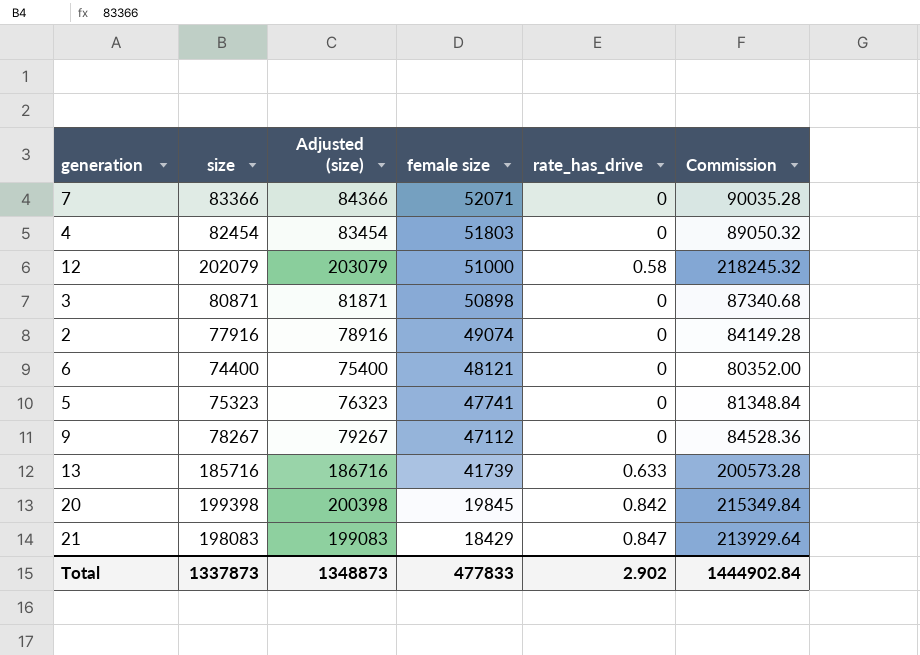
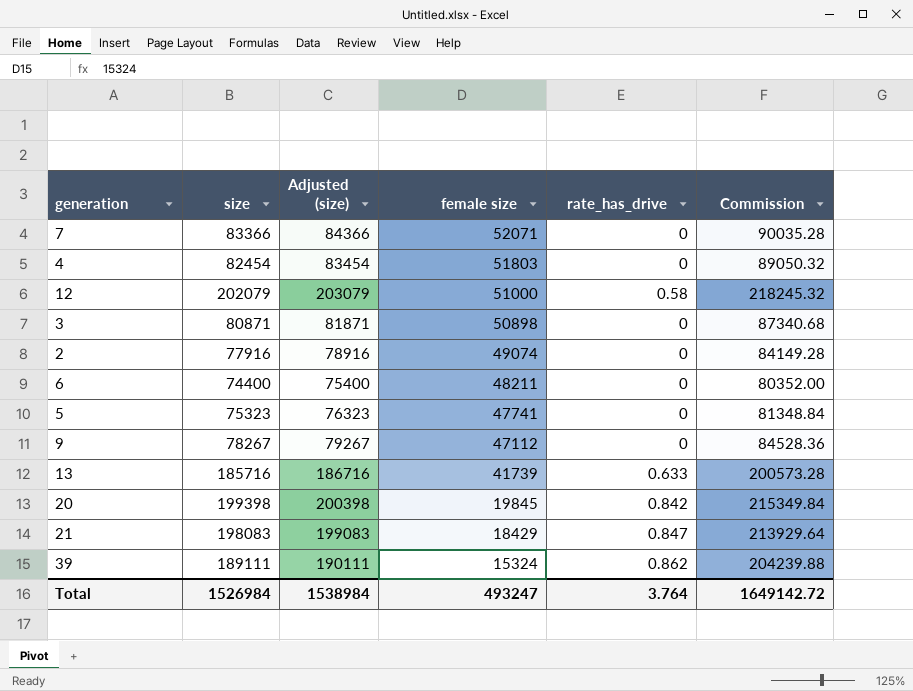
6 | female size: 48121 -> 48211
row 39: none -> 189111 | 190111 | 15324 | 0.862 | 204239.88
Total | size: 1337873 -> 1526984
Total | Adjusted (size): 1348873 -> 1538984
Total | female size: 477833 -> 493247
Total | rate_has_drive: 2.902 -> 3.764
Total | Commission: 1444902.84 -> 1649142.72

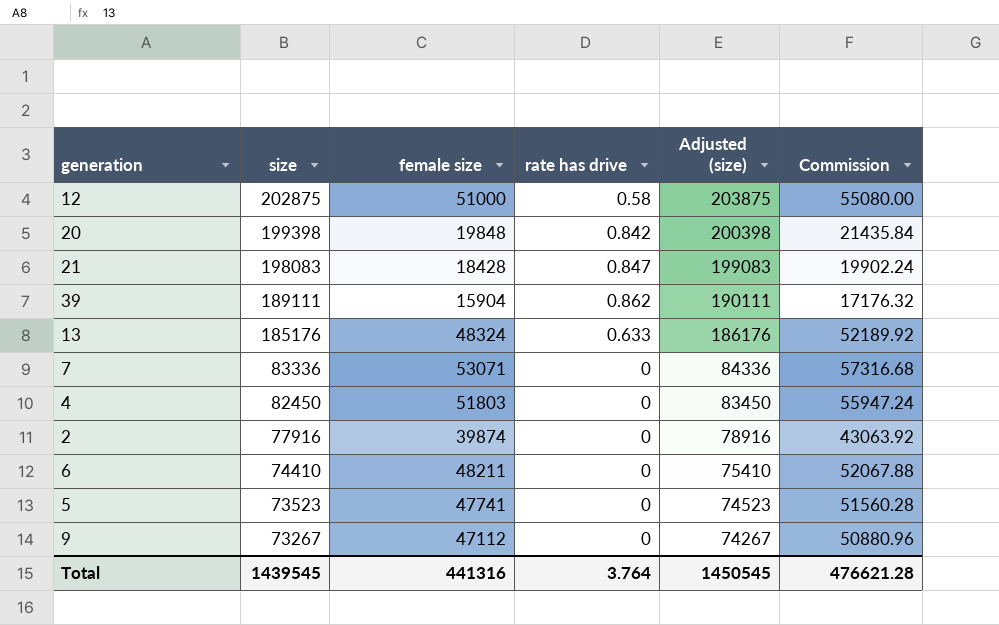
row order: female size descending -> size descending
column name: rate_has_drive -> rate has drive
column Adjusted (size) | position: 3 -> 5
column Commission | formula: [size] * 1.08 -> [female size] * 1.08
row 3: 80871 | 81871 | 50898 | 0 | 87340.68 -> none
12 | size: 202079 -> 202875
12 | Adjusted (size): 203079 -> 203875
20 | female size: 19845 -> 19848
21 | female size: 18429 -> 18428
39 | female size: 15324 -> 15904
13 | size: 185716 -> 185176
13 | female size: 41739 -> 48324
13 | Adjusted (size): 186716 -> 186176
7 | size: 83366 -> 83336
7 | female size: 52071 -> 53071
7 | Adjusted (size): 84366 -> 84336
4 | size: 82454 -> 82450
4 | Adjusted (size): 83454 -> 83450
2 | female size: 49074 -> 39874
6 | size: 74400 -> 74410
6 | Adjusted (size): 75400 -> 75410
5 | size: 75323 -> 73523
5 | Adjusted (size): 76323 -> 74523
9 | size: 78267 -> 73267
9 | Adjusted (size): 79267 -> 74267
Total | size: 1526984 -> 1439545
Total | female size: 493247 -> 441316
Total | Adjusted (size): 1538984 -> 1450545
Total | Commission: 1649142.72 -> 476621.28

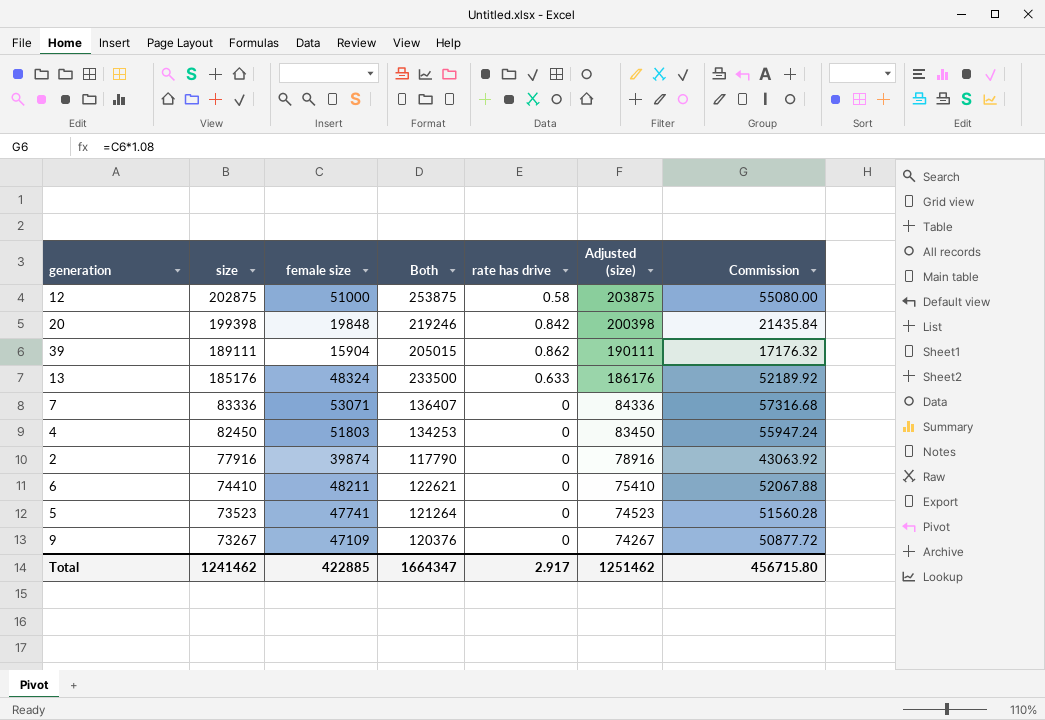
column Both | formula: none -> [size] + [female size]
row 21: 198083 | 18428 | 0.847 | 199083 | 19902.24 -> none
9 | female size: 47112 -> 47109
9 | Commission: 50880.96 -> 50877.72
Total | size: 1439545 -> 1241462
Total | female size: 441316 -> 422885
Total | rate has drive: 3.764 -> 2.917
Total | Adjusted (size): 1450545 -> 1251462
Total | Commission: 476621.28 -> 456715.80

